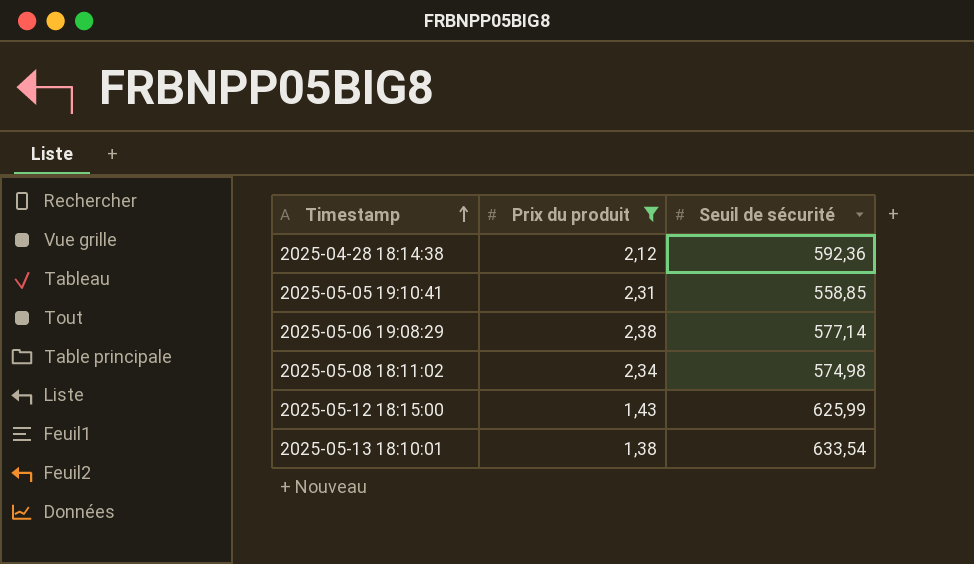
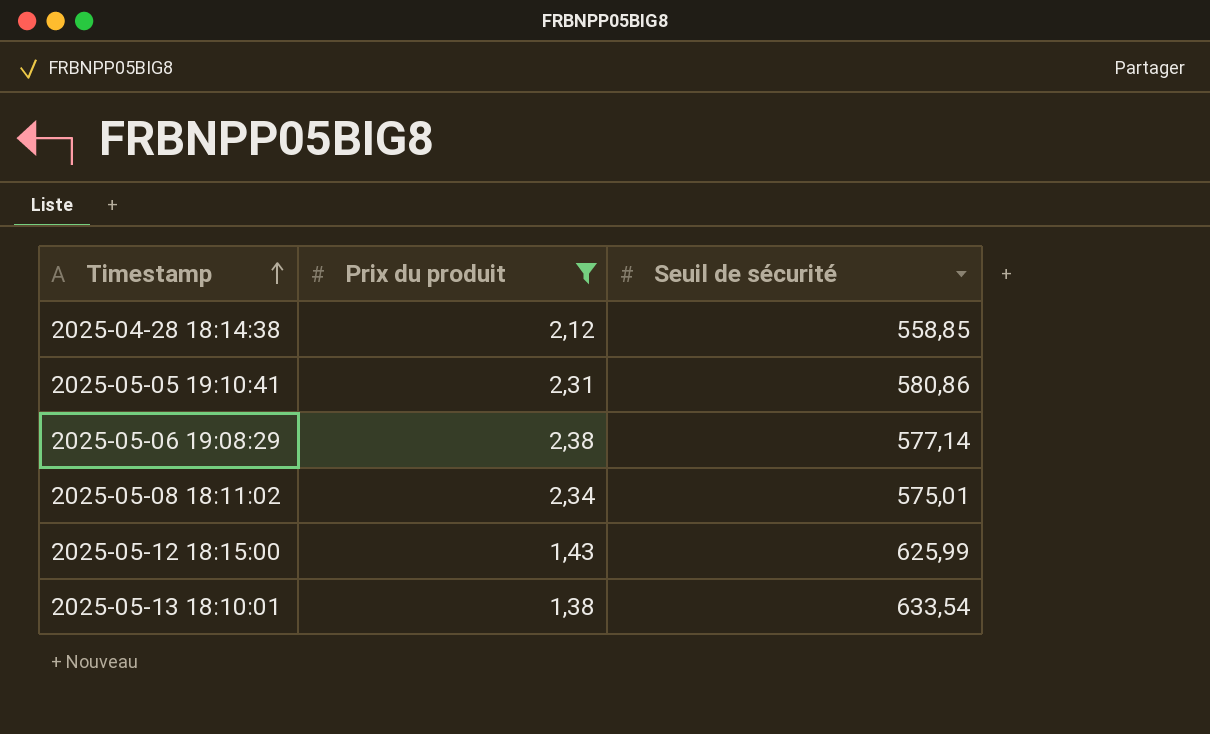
2025-04-28 18:14:38 | Seuil de sécurité: 592,36 -> 558,85
2025-05-05 19:10:41 | Seuil de sécurité: 558,85 -> 580,86
2025-05-08 18:11:02 | Seuil de sécurité: 574,98 -> 575,01

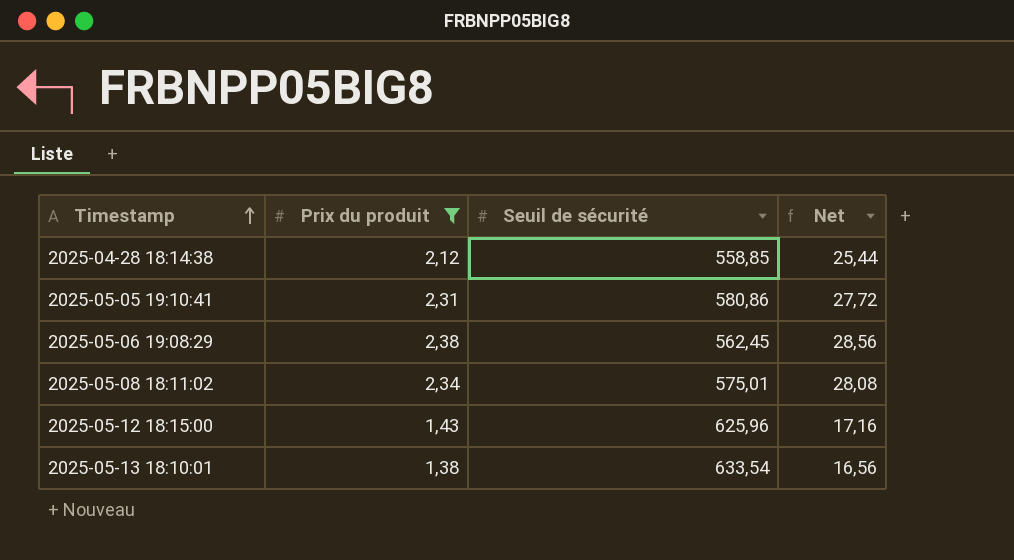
column Net | formula: none -> [Prix du produit] * 12
2025-05-06 19:08:29 | Seuil de sécurité: 577,14 -> 562,45
2025-05-12 18:15:00 | Seuil de sécurité: 625,99 -> 625,96

